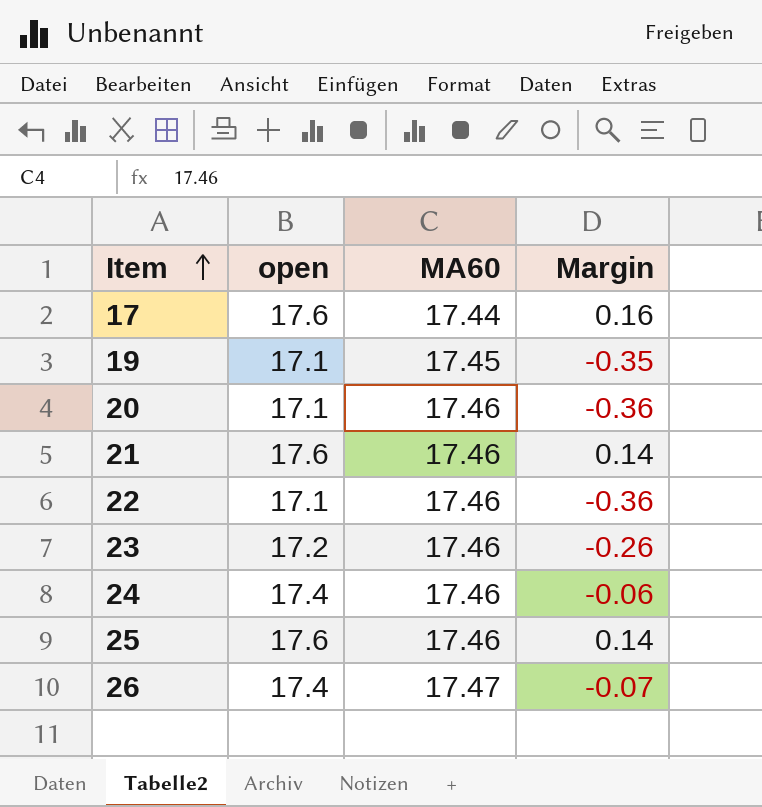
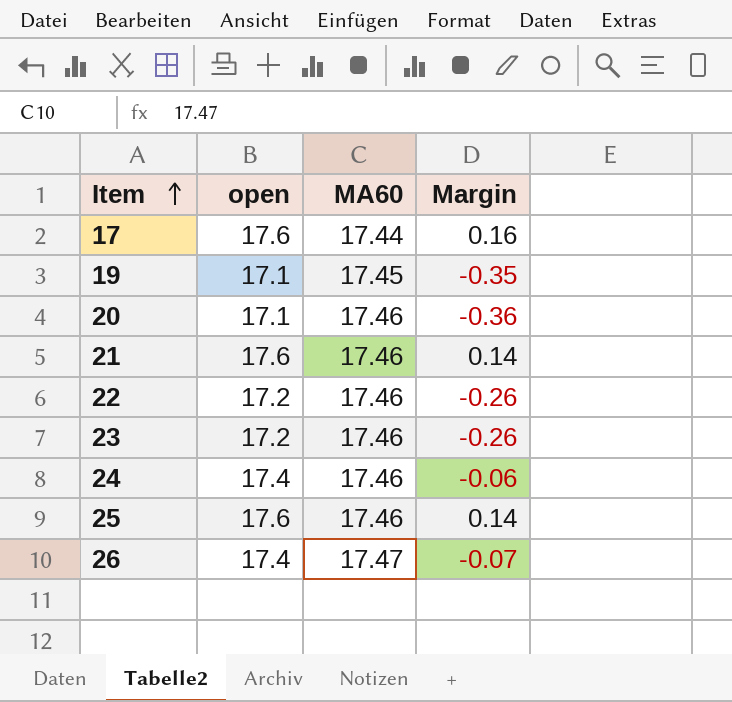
22 | open: 17.1 -> 17.2
22 | Margin: -0.36 -> -0.26

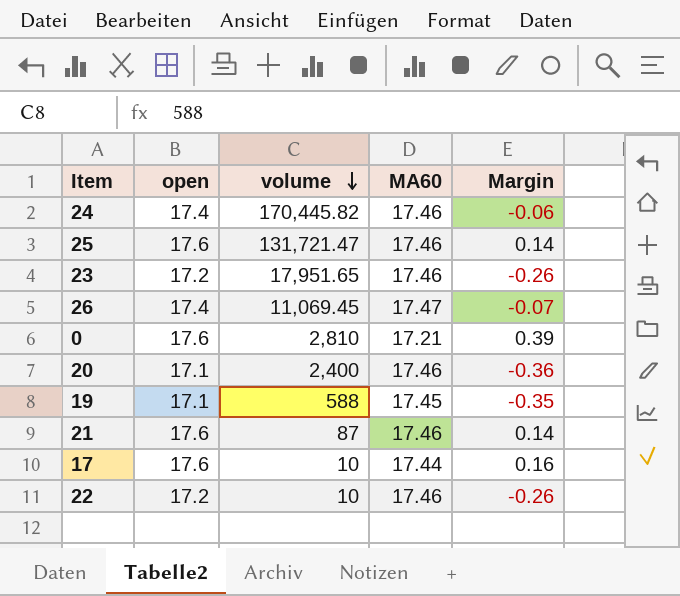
row order: Item ascending -> volume descending
column volume | position: none -> 3
row 0: none -> 17.6 | 2,810 | 17.21 | 0.39

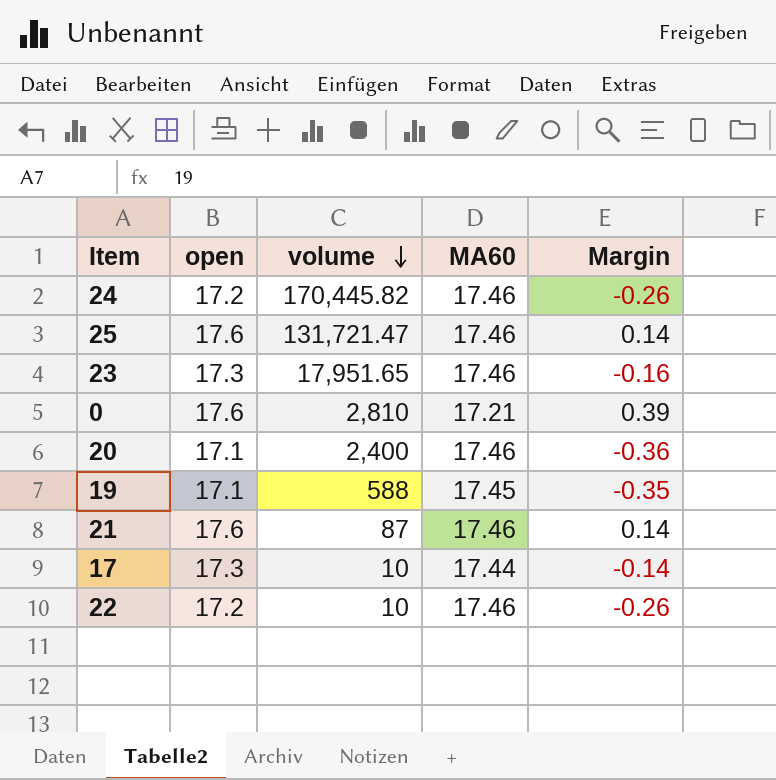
row 26: 17.4 | 11,069.45 | 17.47 | -0.07 -> none
24 | open: 17.4 -> 17.2
24 | Margin: -0.06 -> -0.26
23 | open: 17.2 -> 17.3
23 | Margin: -0.26 -> -0.16
17 | open: 17.6 -> 17.3
17 | Margin: 0.16 -> -0.14

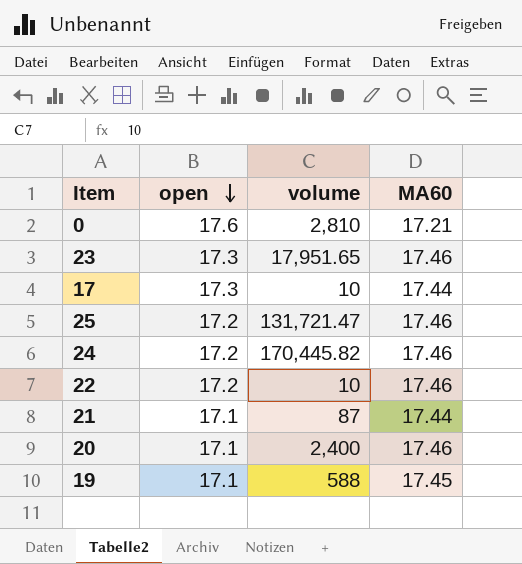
row order: volume descending -> open descending
column Margin | formula: [open] - [MA60] -> none
25 | open: 17.6 -> 17.2
21 | open: 17.6 -> 17.1
21 | MA60: 17.46 -> 17.44

